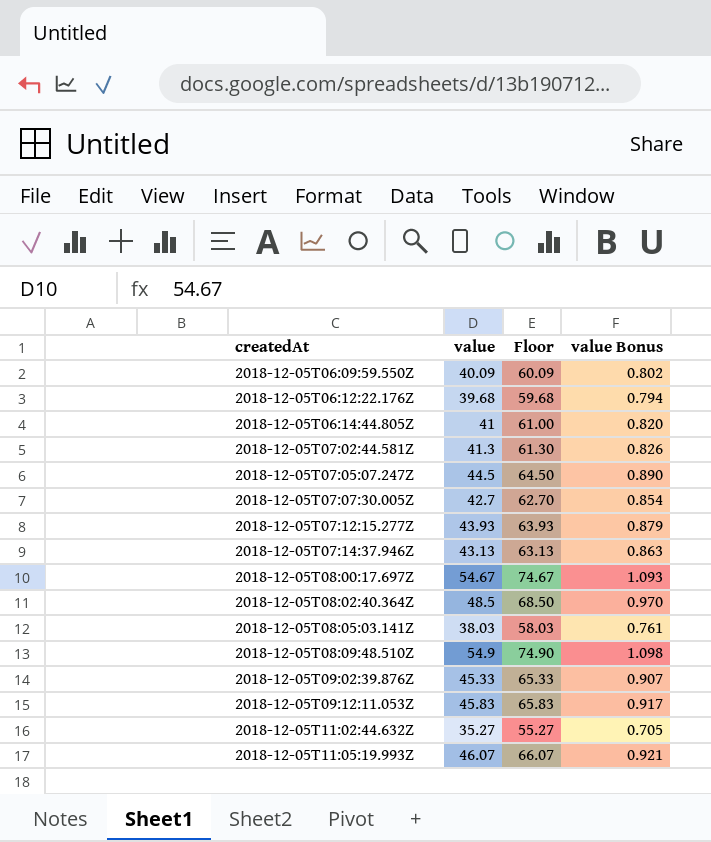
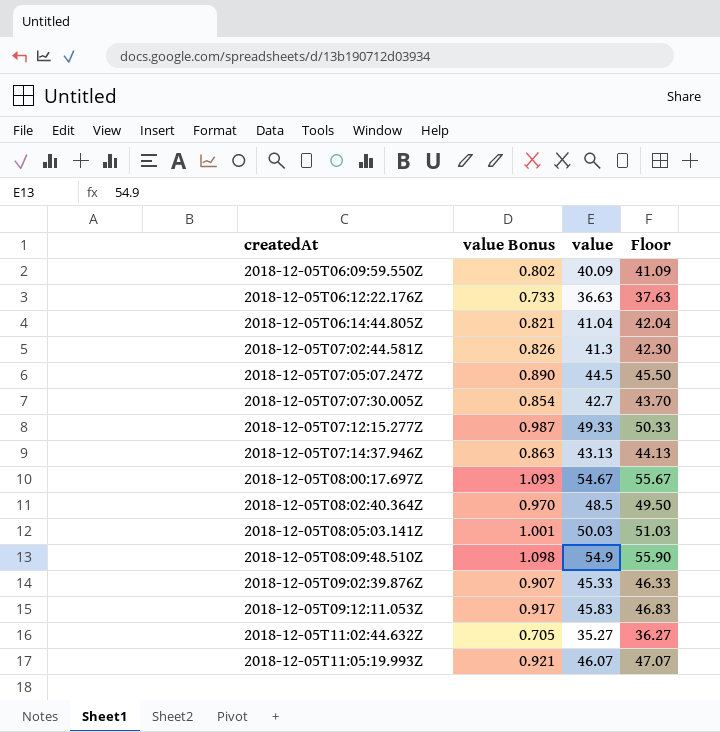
column value Bonus | position: 4 -> 2
column Floor | formula: [value] + 20 -> [value] + 1
2018-12-05T06:12:22.176Z | value Bonus: 0.794 -> 0.733
2018-12-05T06:12:22.176Z | value: 39.68 -> 36.63
2018-12-05T06:14:44.805Z | value Bonus: 0.820 -> 0.821
2018-12-05T06:14:44.805Z | value: 41 -> 41.04
2018-12-05T07:12:15.277Z | value Bonus: 0.879 -> 0.987
2018-12-05T07:12:15.277Z | value: 43.93 -> 49.33
2018-12-05T08:05:03.141Z | value Bonus: 0.761 -> 1.001
2018-12-05T08:05:03.141Z | value: 38.03 -> 50.03

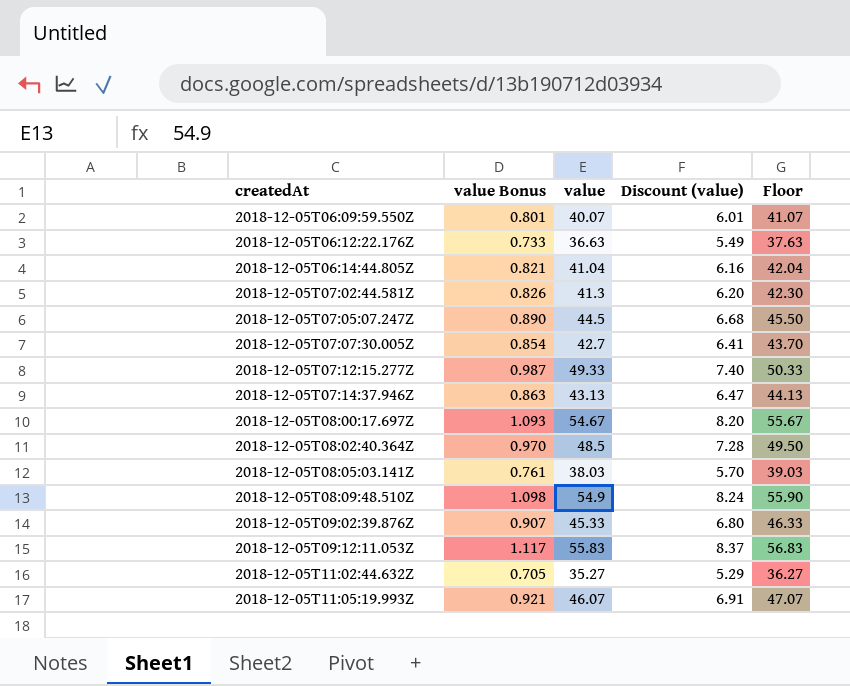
column Discount (value) | formula: none -> [value] * 0.15
2018-12-05T06:09:59.550Z | value Bonus: 0.802 -> 0.801
2018-12-05T06:09:59.550Z | value: 40.09 -> 40.07
2018-12-05T06:09:59.550Z | Floor: 41.09 -> 41.07
2018-12-05T08:05:03.141Z | value Bonus: 1.001 -> 0.761
2018-12-05T08:05:03.141Z | value: 50.03 -> 38.03
2018-12-05T08:05:03.141Z | Floor: 51.03 -> 39.03
2018-12-05T09:12:11.053Z | value Bonus: 0.917 -> 1.117
2018-12-05T09:12:11.053Z | value: 45.83 -> 55.83
2018-12-05T09:12:11.053Z | Floor: 46.83 -> 56.83

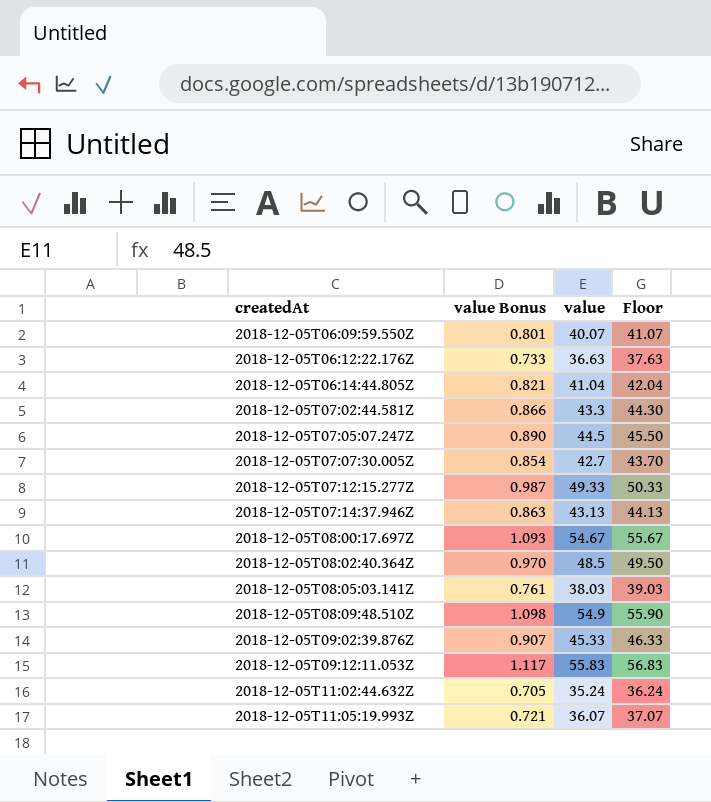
column Discount (value) | formula: [value] * 0.15 -> none
2018-12-05T07:02:44.581Z | value Bonus: 0.826 -> 0.866
2018-12-05T07:02:44.581Z | value: 41.3 -> 43.3
2018-12-05T07:02:44.581Z | Floor: 42.30 -> 44.30
2018-12-05T11:02:44.632Z | value: 35.27 -> 35.24
2018-12-05T11:02:44.632Z | Floor: 36.27 -> 36.24
2018-12-05T11:05:19.993Z | value Bonus: 0.921 -> 0.721
2018-12-05T11:05:19.993Z | value: 46.07 -> 36.07
2018-12-05T11:05:19.993Z | Floor: 47.07 -> 37.07

